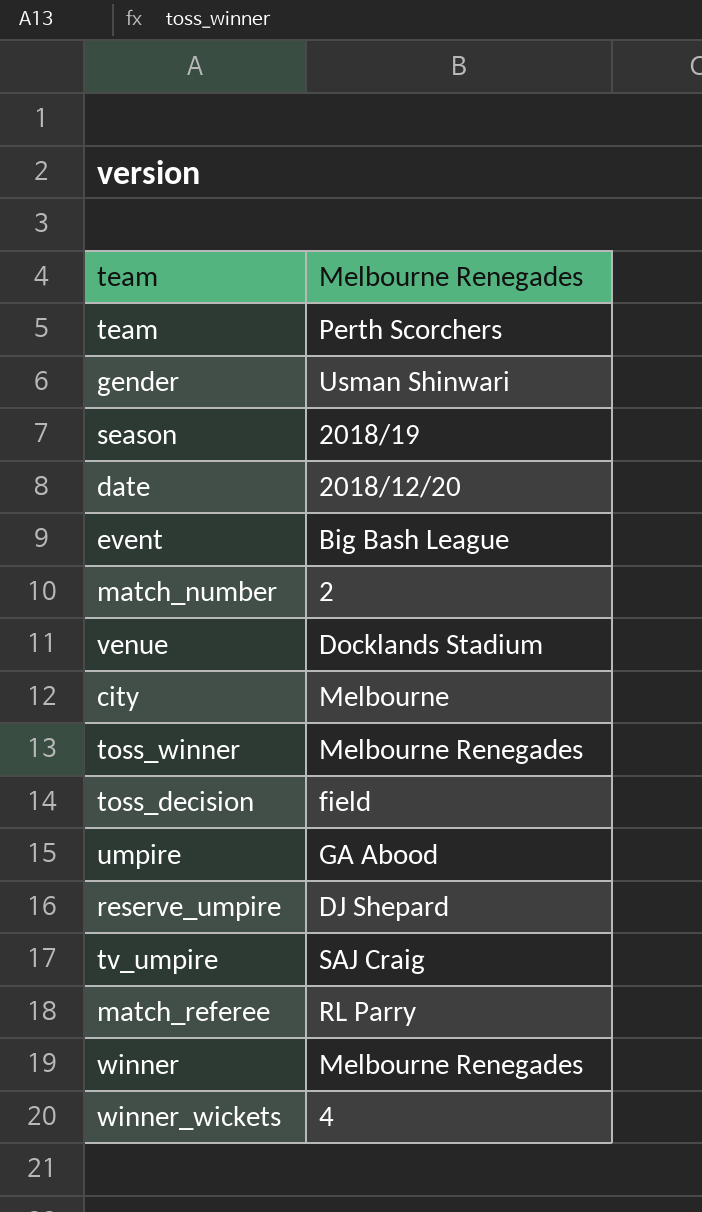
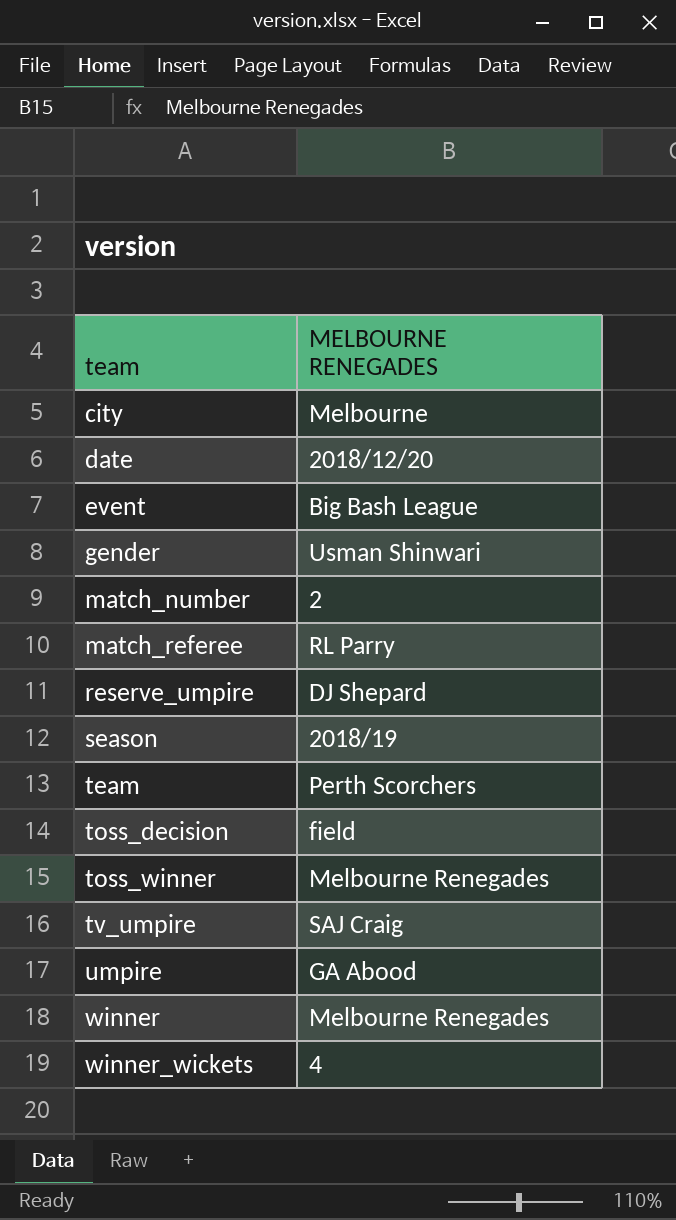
row order: none -> team ascending
column name: Melbourne Renegades -> MELBOURNE RENEGADES
row venue: Docklands Stadium -> none

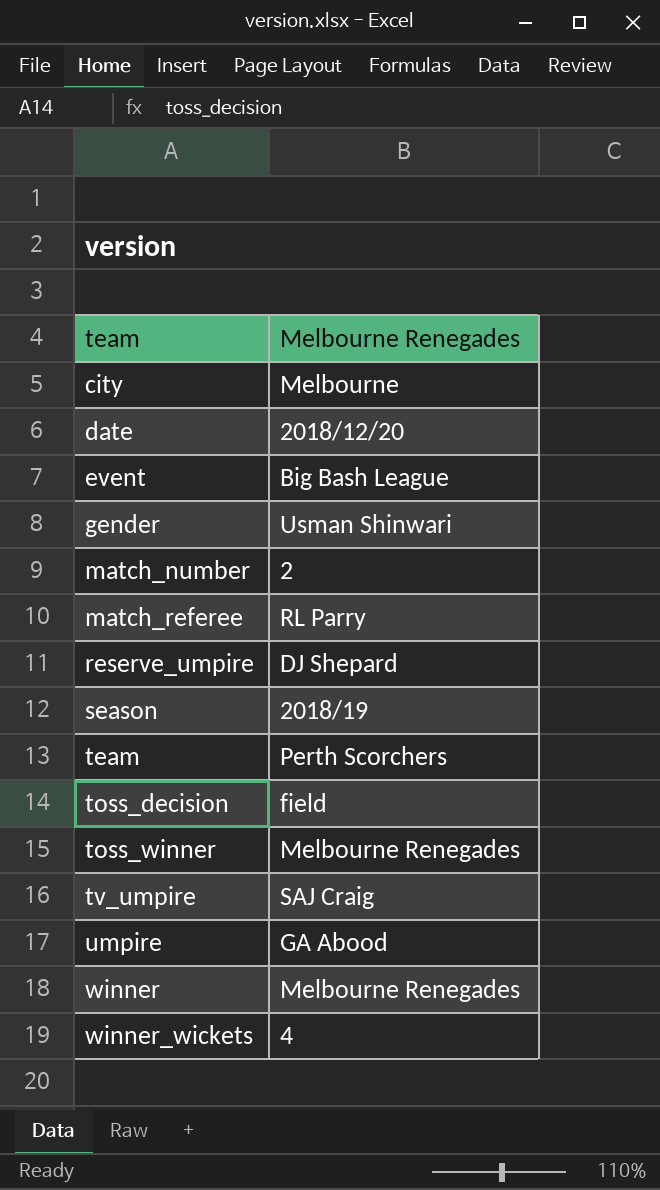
column name: MELBOURNE RENEGADES -> Melbourne Renegades

